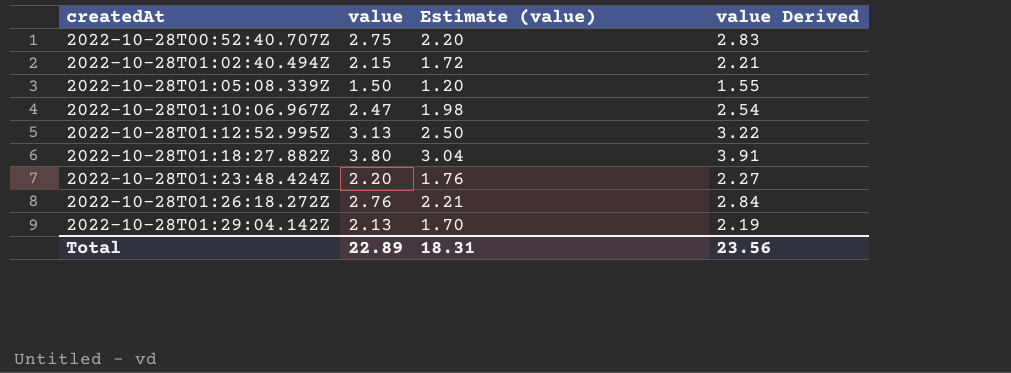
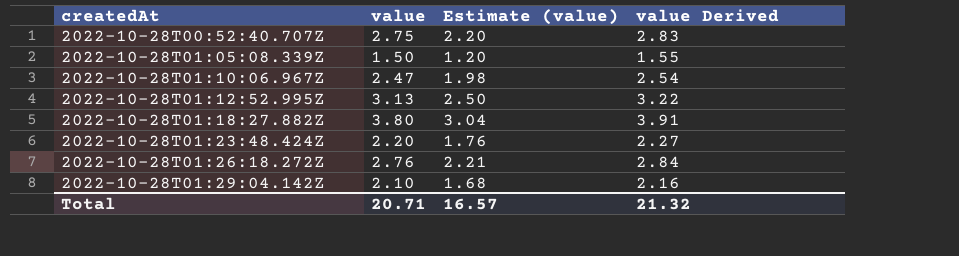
row 2022-10-28T01:02:40.494Z: 2.15 | 1.72 | 2.21 -> none
2022-10-28T01:29:04.142Z | value: 2.13 -> 2.10
2022-10-28T01:29:04.142Z | Estimate (value): 1.70 -> 1.68
2022-10-28T01:29:04.142Z | value Derived: 2.19 -> 2.16
Total | value: 22.89 -> 20.71
Total | Estimate (value): 18.31 -> 16.57
Total | value Derived: 23.56 -> 21.32

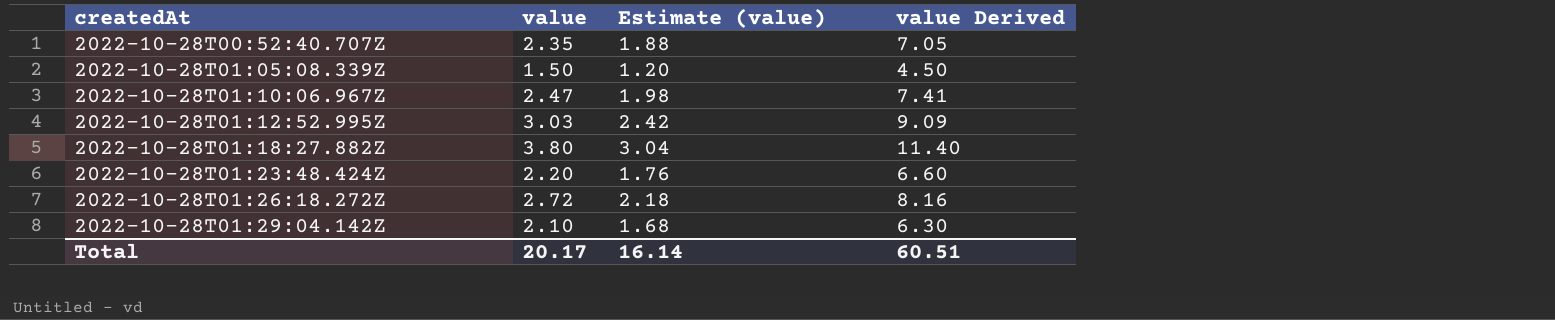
column value Derived | formula: [value] * 1.03 -> [value] * 3
2022-10-28T00:52:40.707Z | value: 2.75 -> 2.35
2022-10-28T00:52:40.707Z | Estimate (value): 2.20 -> 1.88
2022-10-28T01:12:52.995Z | value: 3.13 -> 3.03
2022-10-28T01:12:52.995Z | Estimate (value): 2.50 -> 2.42
2022-10-28T01:26:18.272Z | value: 2.76 -> 2.72
2022-10-28T01:26:18.272Z | Estimate (value): 2.21 -> 2.18
Total | value: 20.71 -> 20.17
Total | Estimate (value): 16.57 -> 16.14
Total | value Derived: 21.32 -> 60.51

